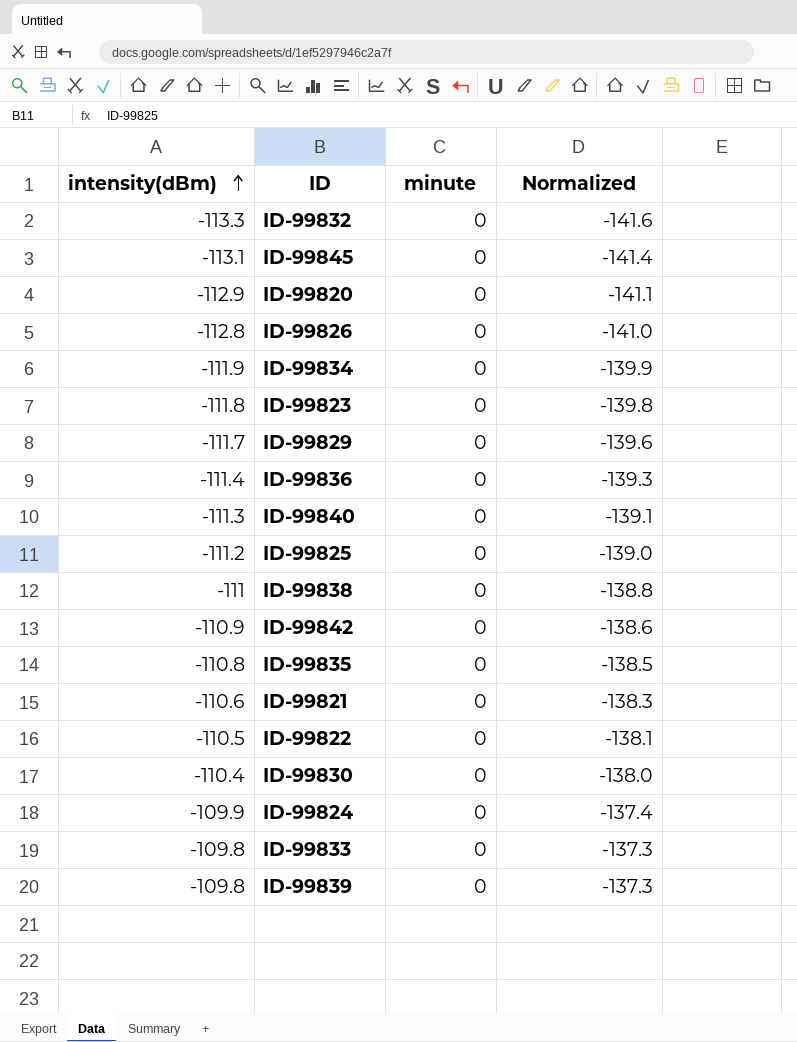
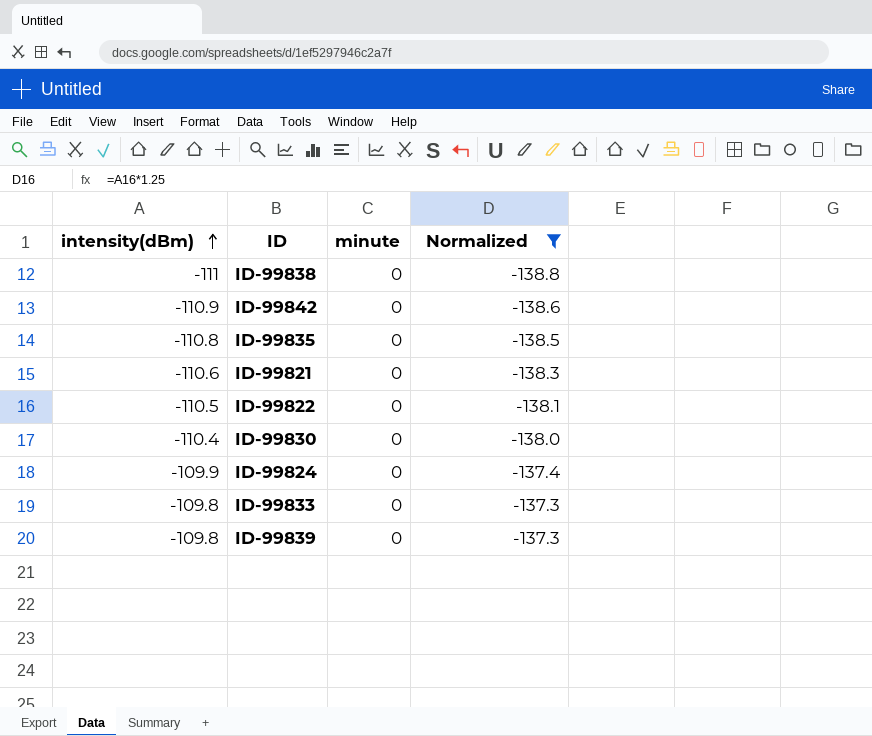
filter: none -> Normalized >= -138.8

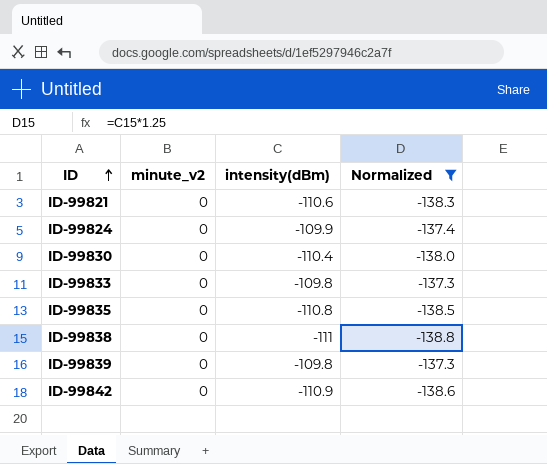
row order: intensity(dBm) ascending -> ID ascending
column name: minute -> minute_v2
column intensity(dBm) | position: 1 -> 3
row ID-99822: -110.5 | 0 | -138.1 -> none

